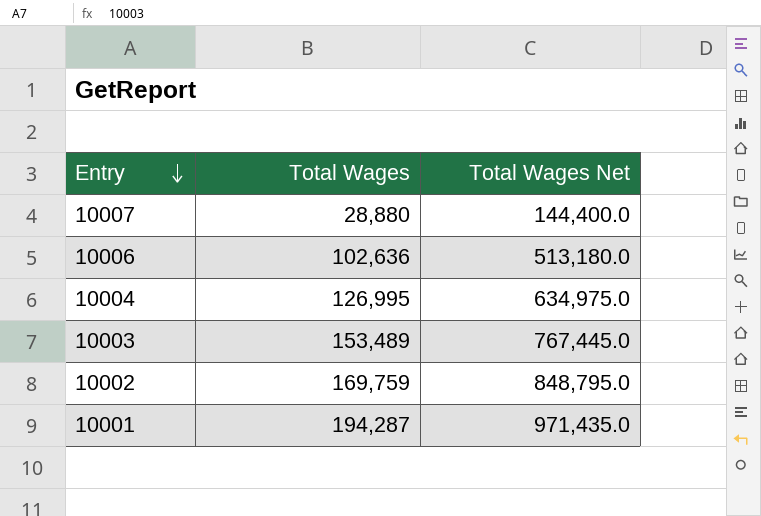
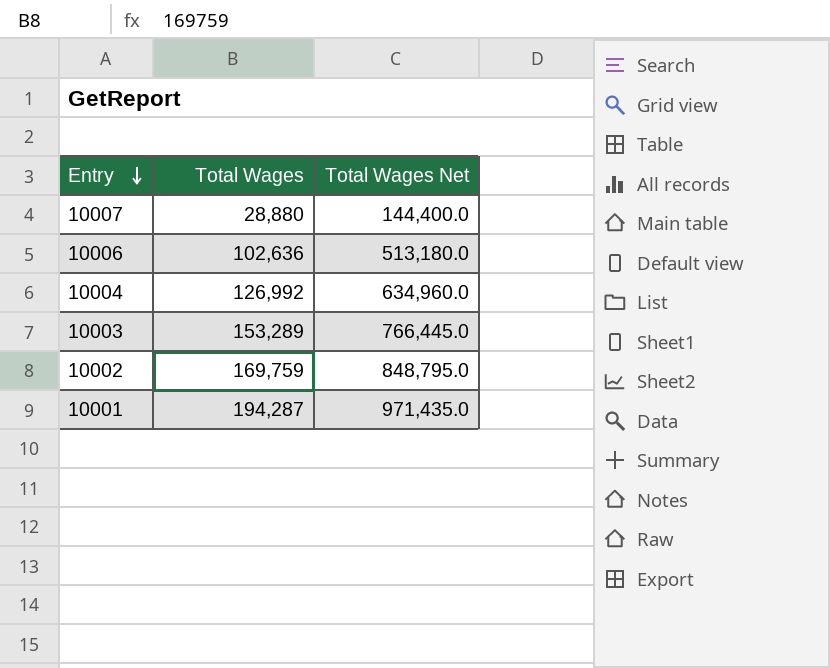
10004 | Total Wages: 126,995 -> 126,992
10004 | Total Wages Net: 634,975.0 -> 634,960.0
10003 | Total Wages: 153,489 -> 153,289
10003 | Total Wages Net: 767,445.0 -> 766,445.0

